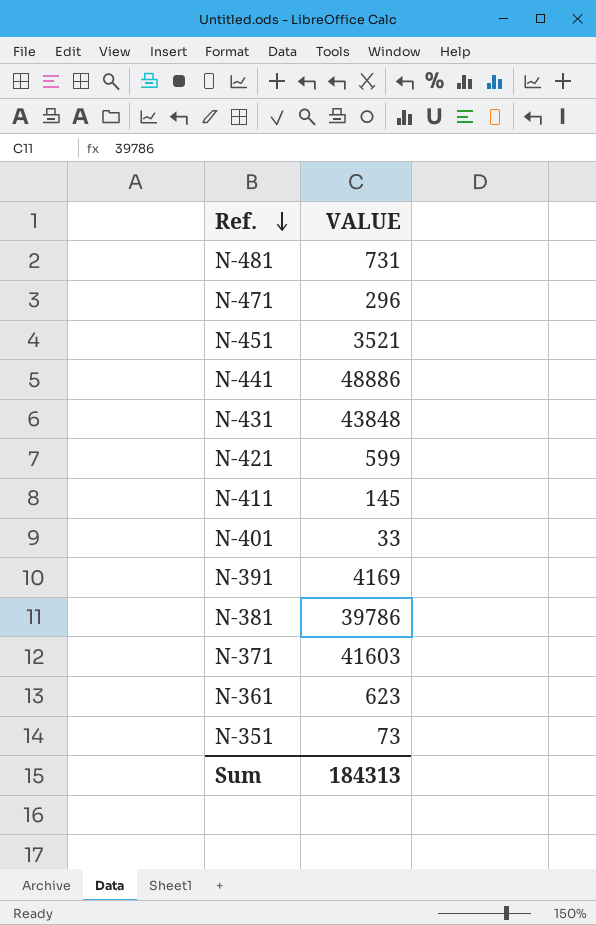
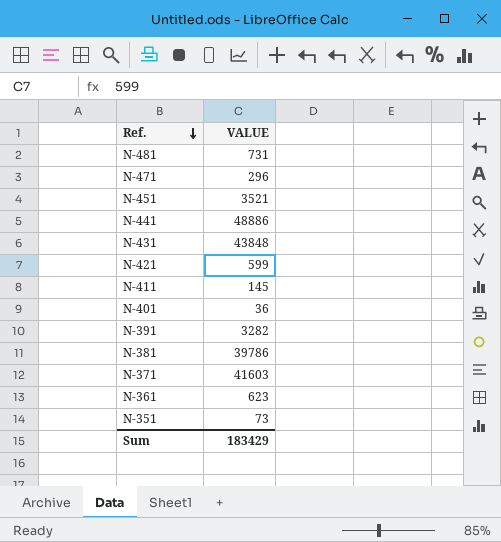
N-401 | VALUE: 33 -> 36
N-391 | VALUE: 4169 -> 3282
Sum | VALUE: 184313 -> 183429

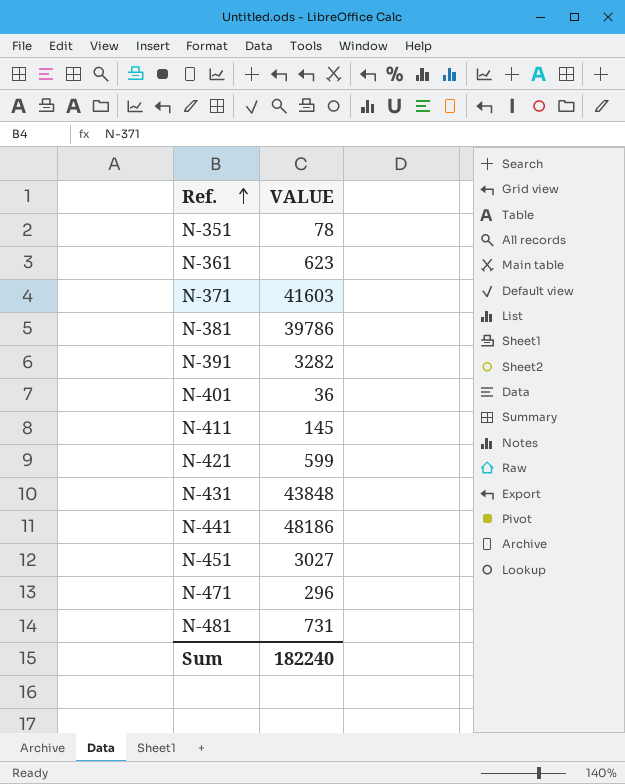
row order: Ref. descending -> Ref. ascending
N-351 | VALUE: 73 -> 78
N-441 | VALUE: 48886 -> 48186
N-451 | VALUE: 3521 -> 3027
Sum | VALUE: 183429 -> 182240

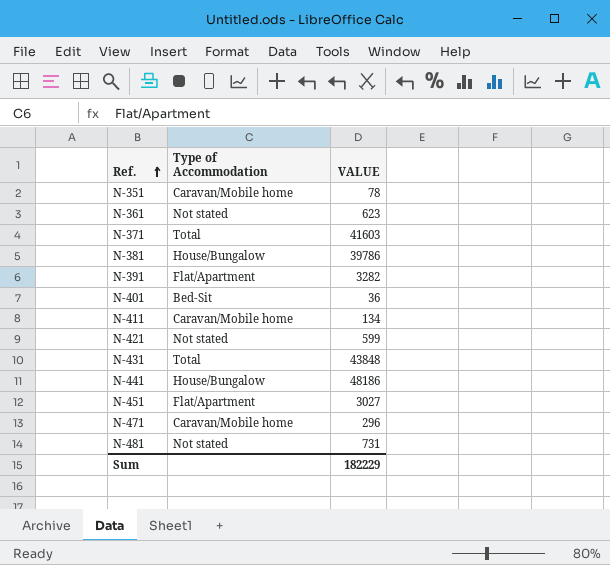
column Type of Accommodation | position: none -> 2
N-411 | VALUE: 145 -> 134
Sum | VALUE: 182240 -> 182229

